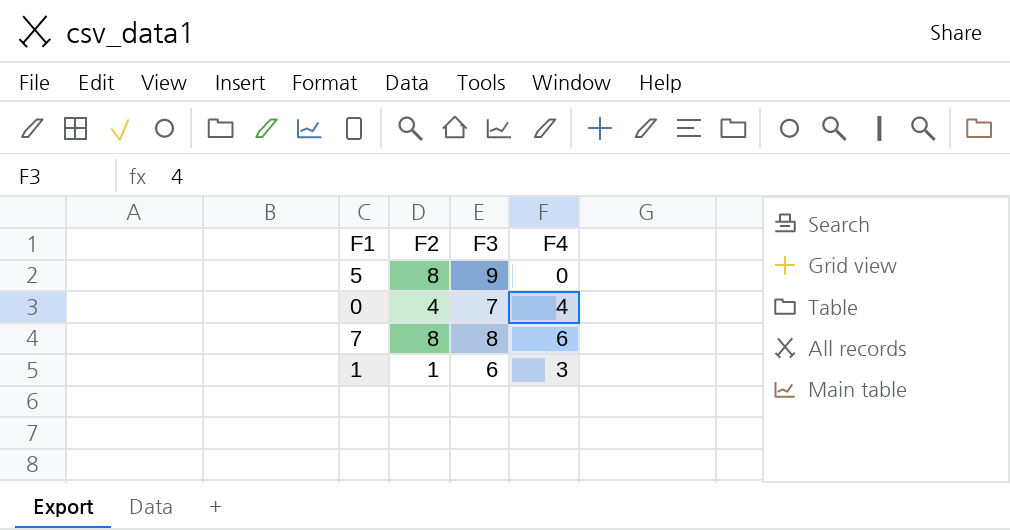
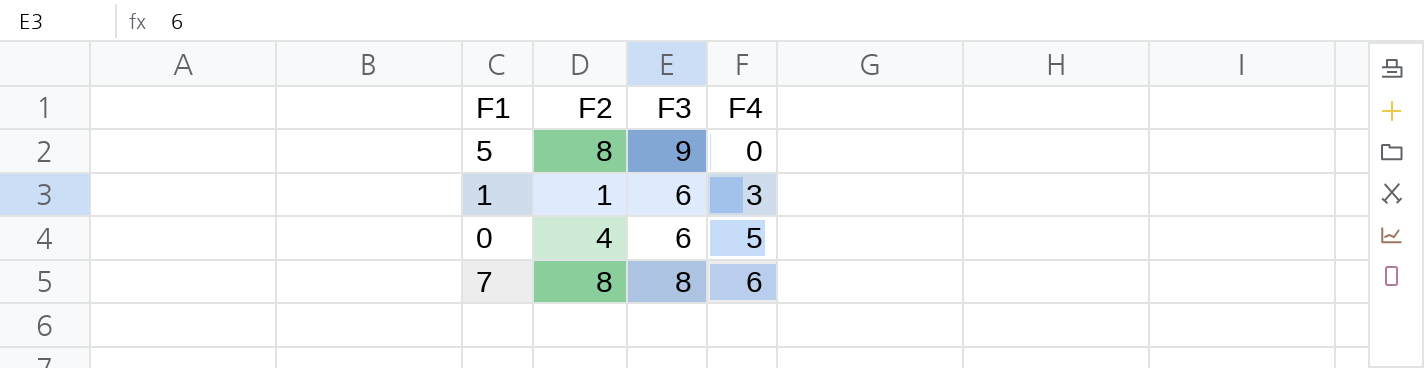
row order: none -> F4 ascending
0 | F3: 7 -> 6
0 | F4: 4 -> 5

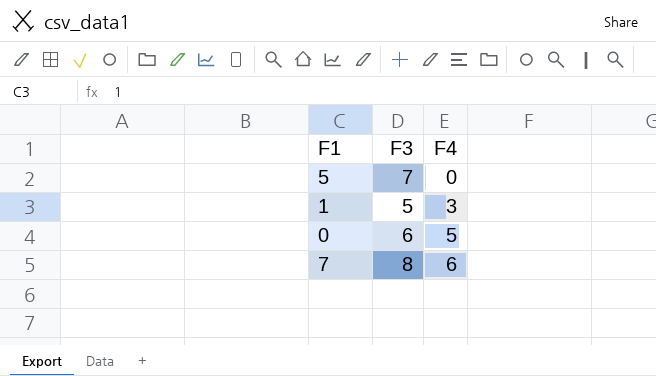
column F2 | position: 2 -> none
5 | F3: 9 -> 7
1 | F3: 6 -> 5

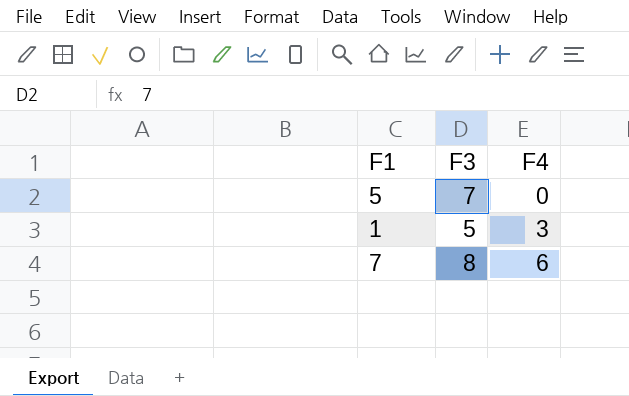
row 0: 6 | 5 -> none

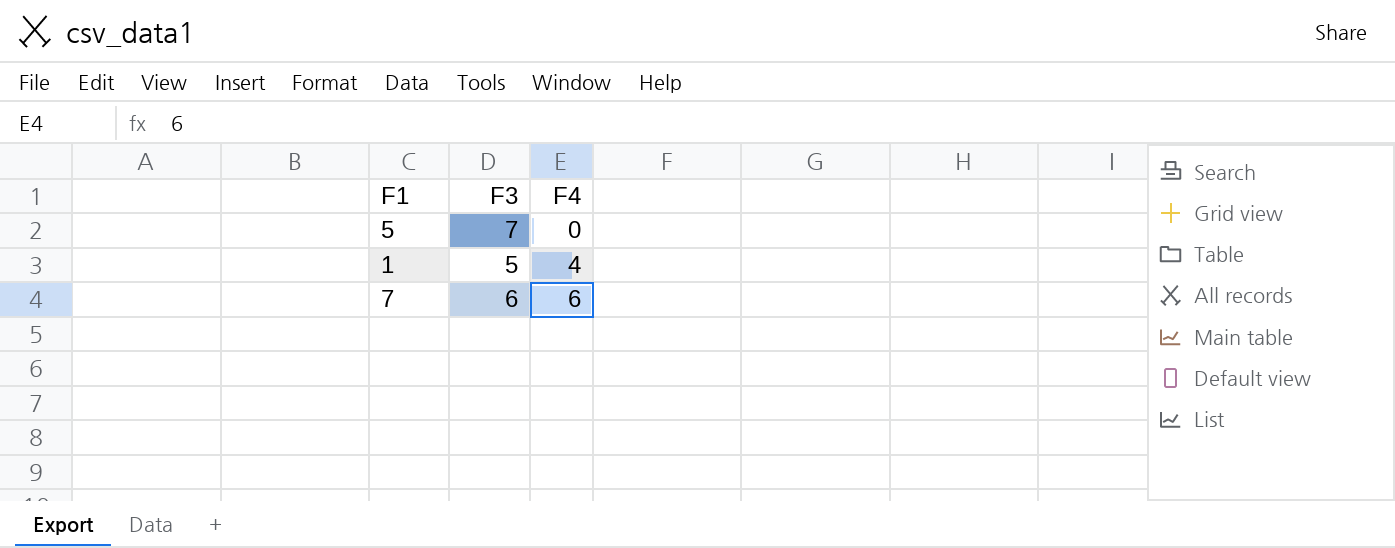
1 | F4: 3 -> 4
7 | F3: 8 -> 6

